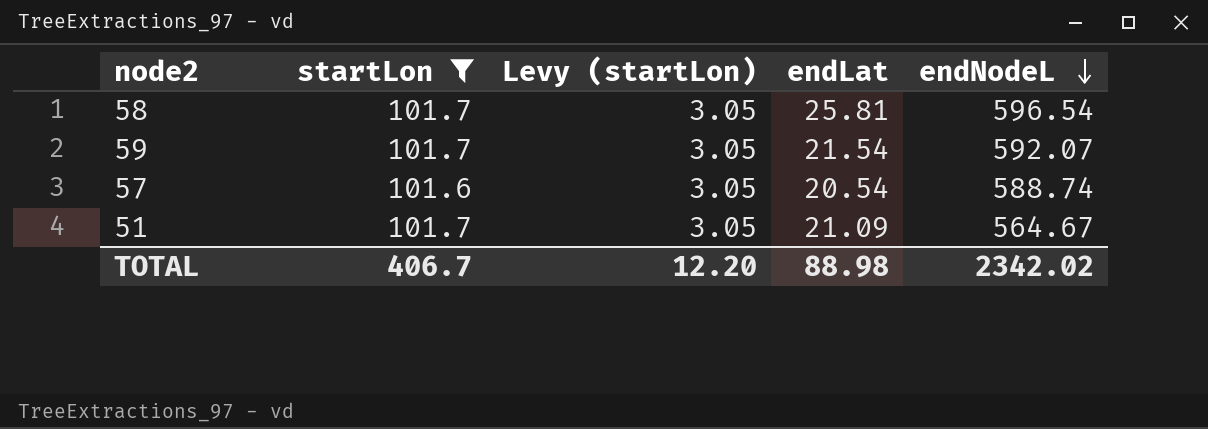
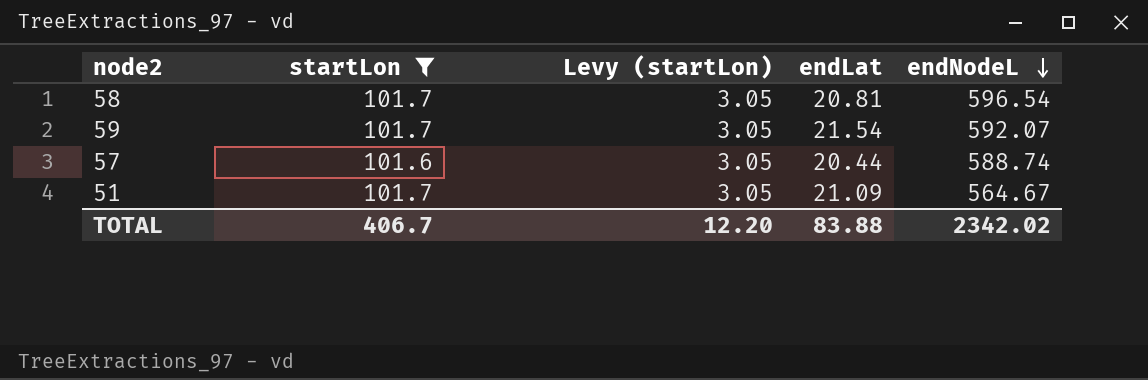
58 | endLat: 25.81 -> 20.81
57 | endLat: 20.54 -> 20.44
TOTAL | endLat: 88.98 -> 83.88

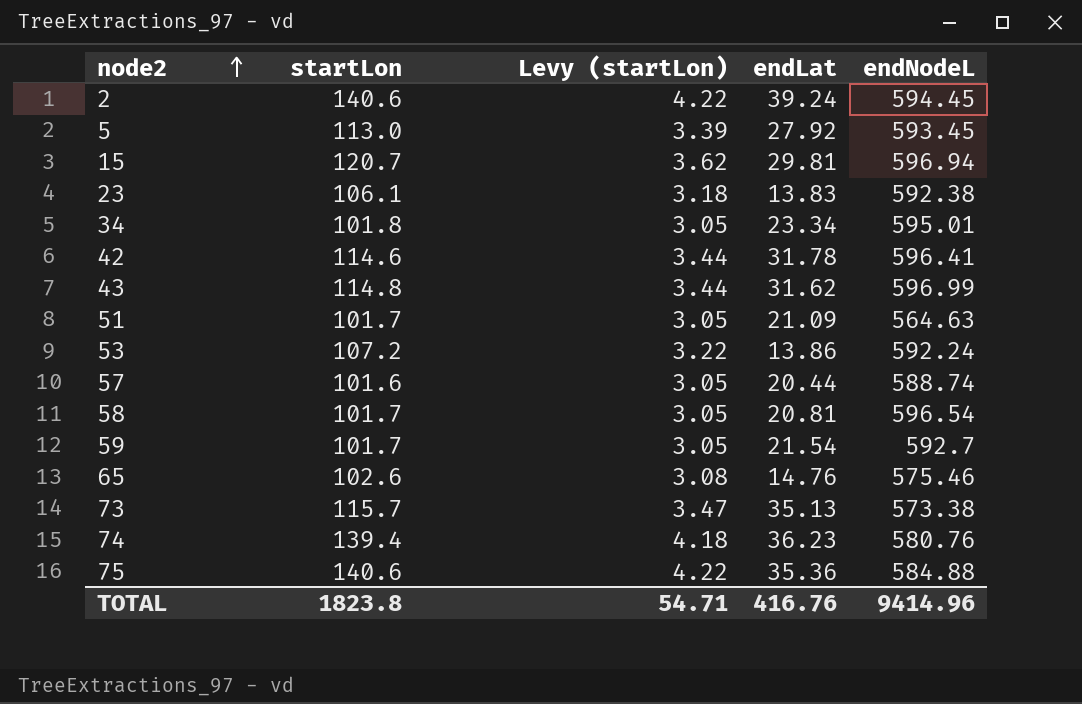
filter: startLon <= 101.7 -> none
row order: endNodeL descending -> node2 ascending
51 | endNodeL: 564.67 -> 564.63
59 | endNodeL: 592.07 -> 592.7
TOTAL | startLon: 406.7 -> 1823.8
TOTAL | Levy (startLon): 12.20 -> 54.71
TOTAL | endLat: 83.88 -> 416.76
TOTAL | endNodeL: 2342.02 -> 9414.96

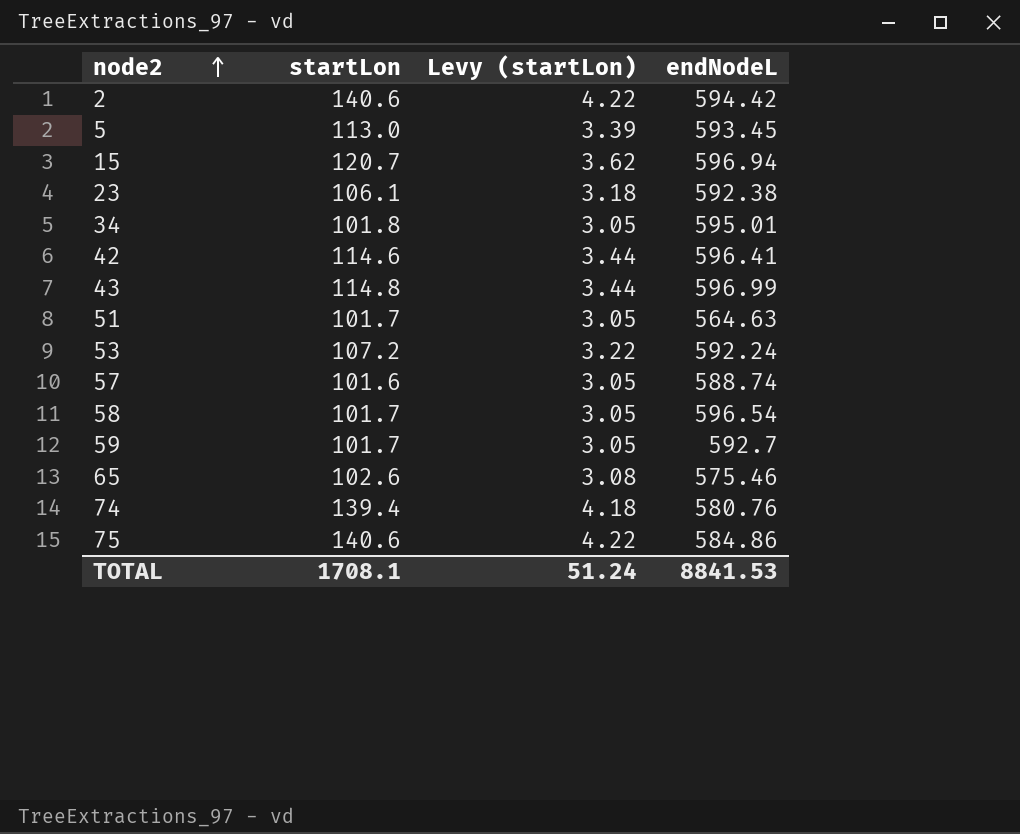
column endLat | position: 4 -> none
row 73: 115.7 | 3.47 | 35.13 | 573.38 -> none
2 | endNodeL: 594.45 -> 594.42
75 | endNodeL: 584.88 -> 584.86
TOTAL | startLon: 1823.8 -> 1708.1
TOTAL | Levy (startLon): 54.71 -> 51.24
TOTAL | endNodeL: 9414.96 -> 8841.53

